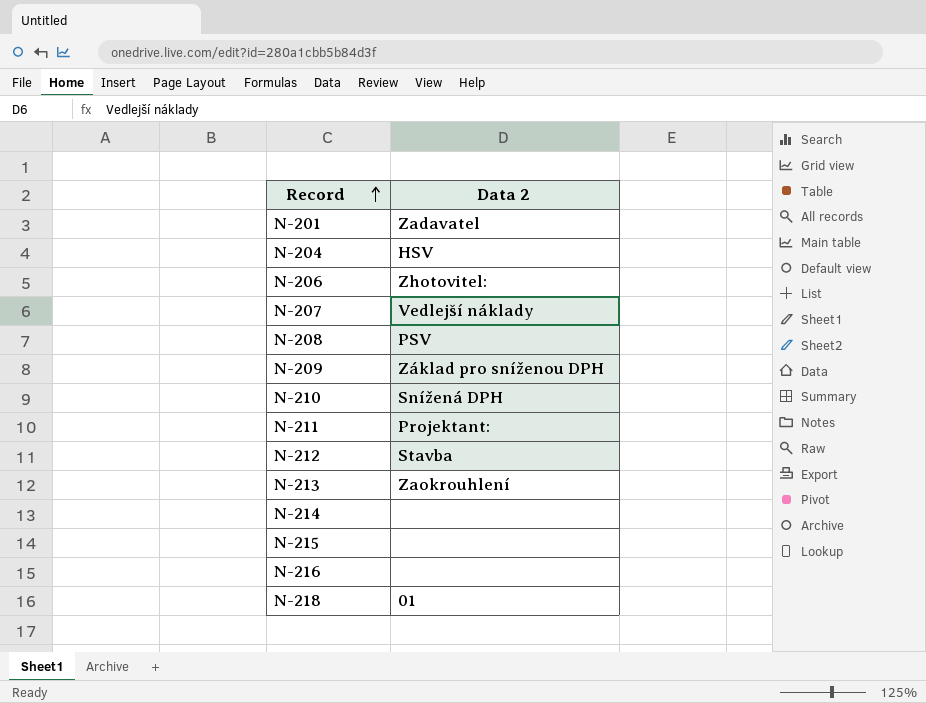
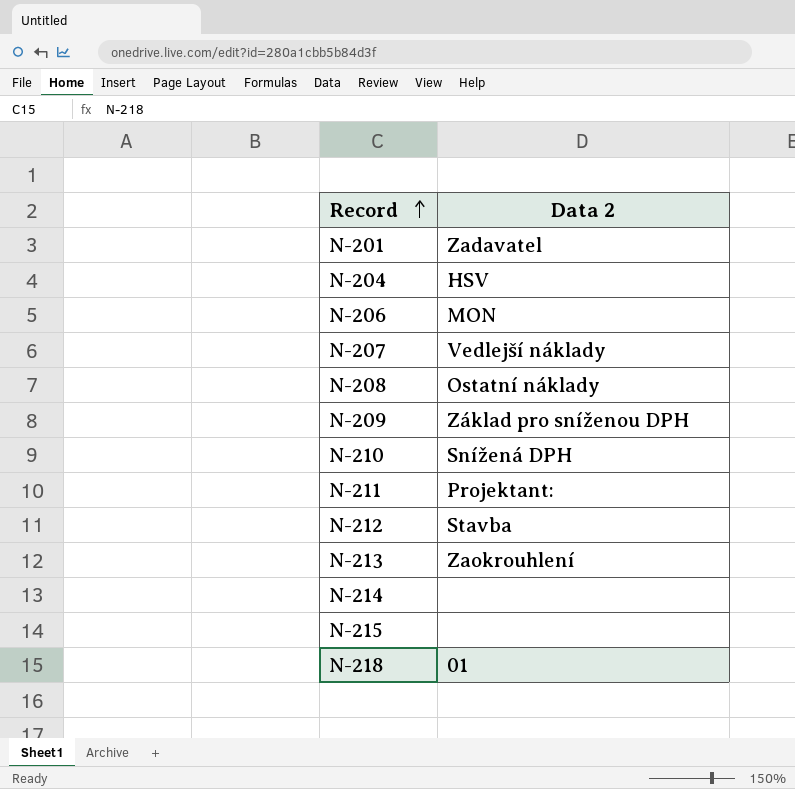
row N-216: none -> none
N-206 | Data 2: Zhotovitel: -> MON
N-208 | Data 2: PSV -> Ostatní náklady

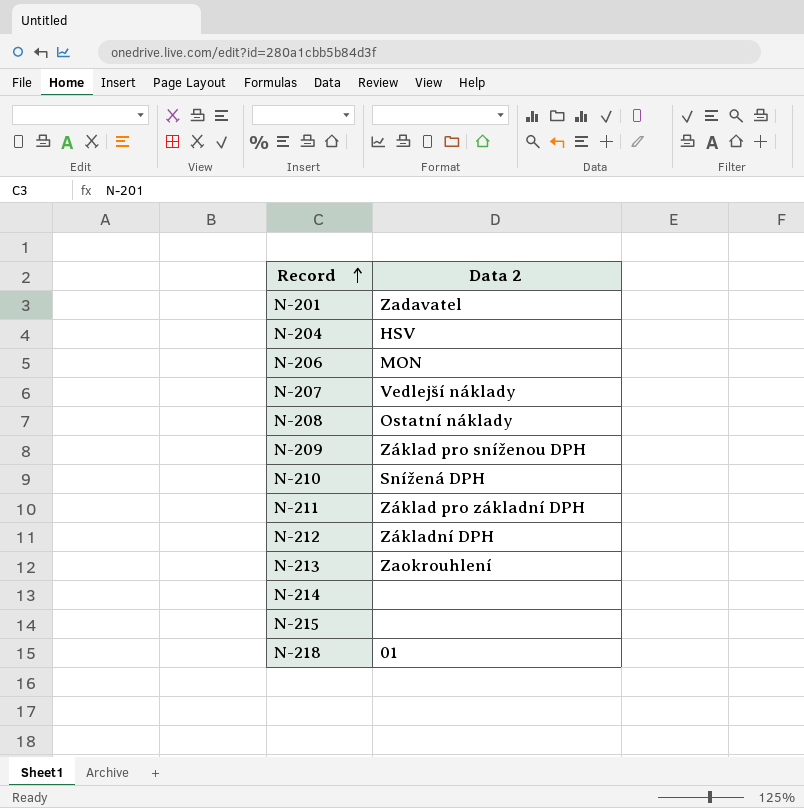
N-211 | Data 2: Projektant: -> Základ pro základní DPH
N-212 | Data 2: Stavba -> Základní DPH

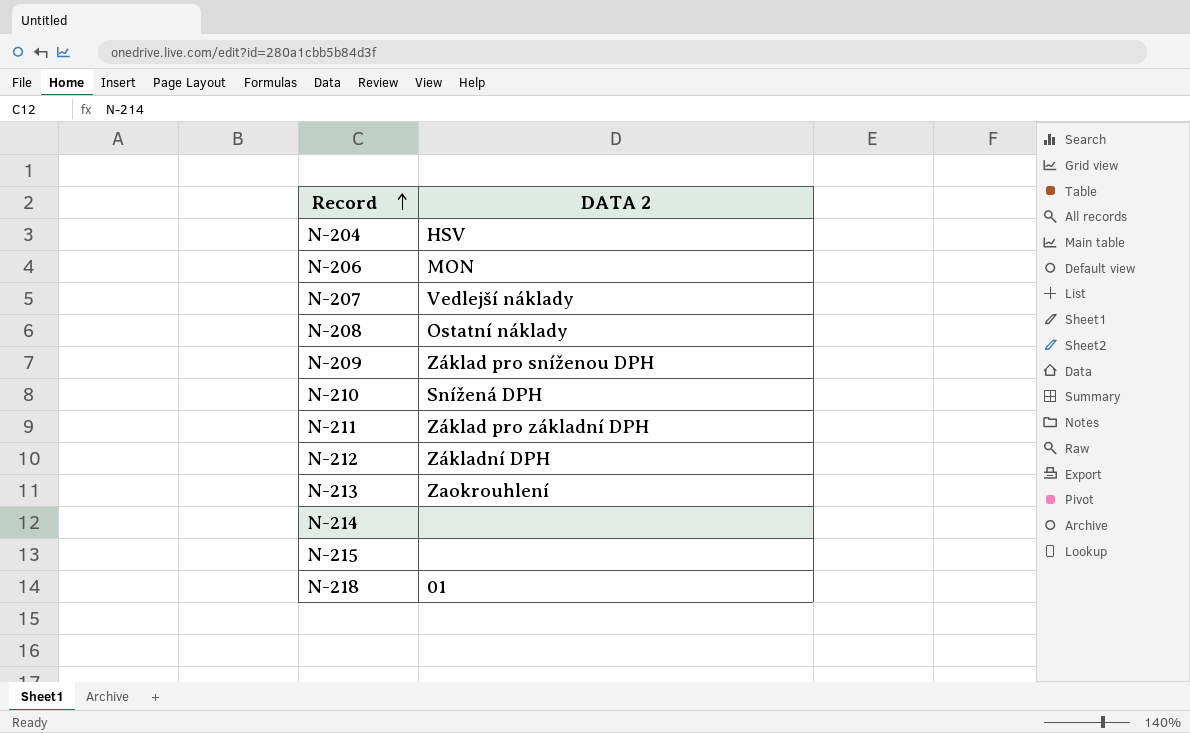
column name: Data 2 -> DATA 2
row N-201: Zadavatel -> none

